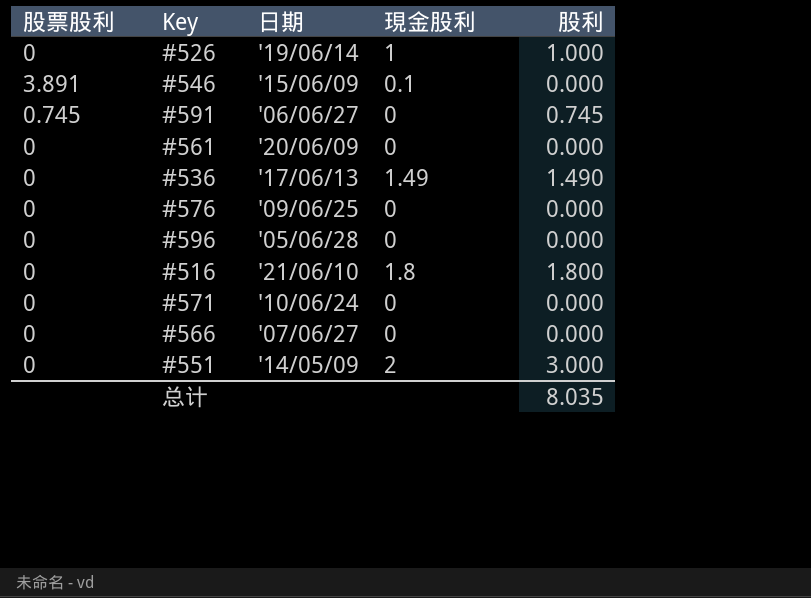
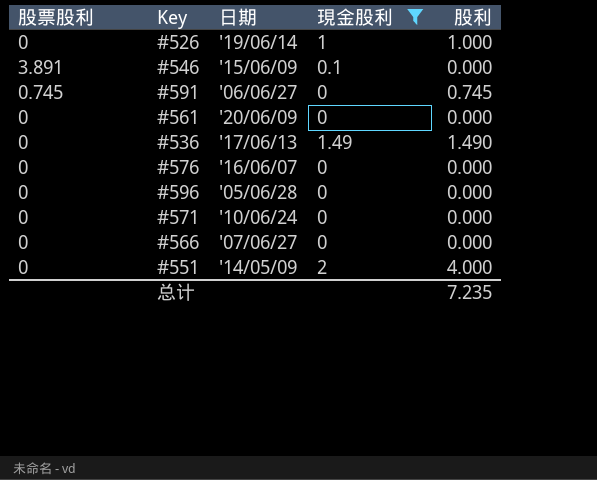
filter: none -> 現金股利 != 1.8
#576 | 日期: '09/06/25 -> '16/06/07
#551 | 股利: 3.000 -> 4.000
总计 | 股利: 8.035 -> 7.235

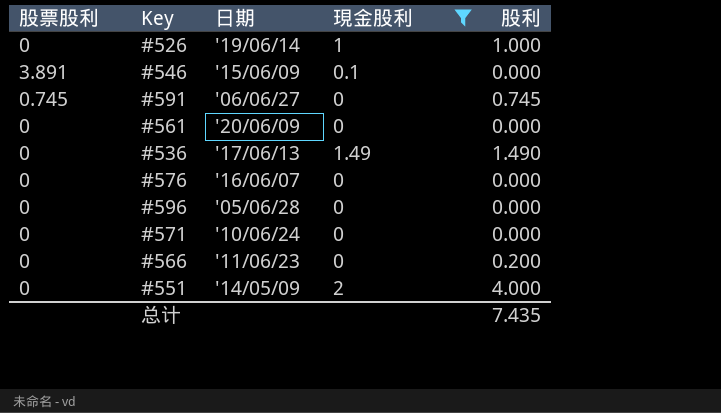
#566 | 日期: '07/06/27 -> '11/06/23
#566 | 股利: 0.000 -> 0.200
总计 | 股利: 7.235 -> 7.435

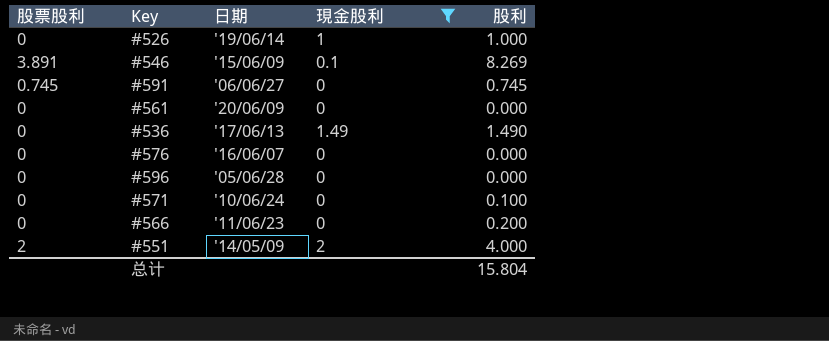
#546 | 股利: 0.000 -> 8.269
#571 | 股利: 0.000 -> 0.100
#551 | 股票股利: 0 -> 2
总计 | 股利: 7.435 -> 15.804

